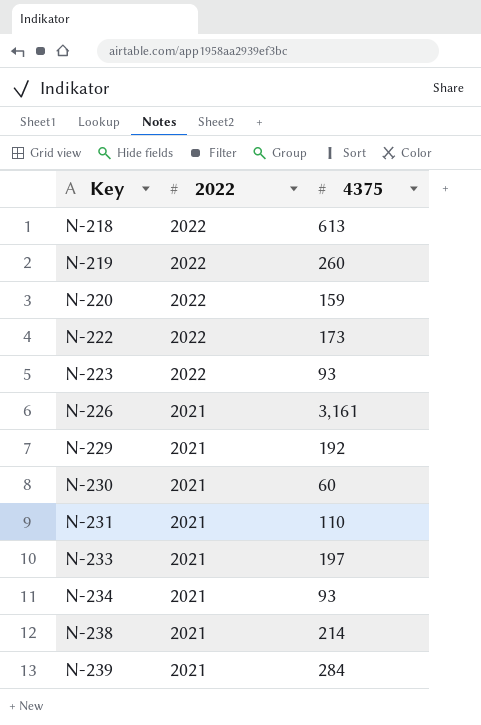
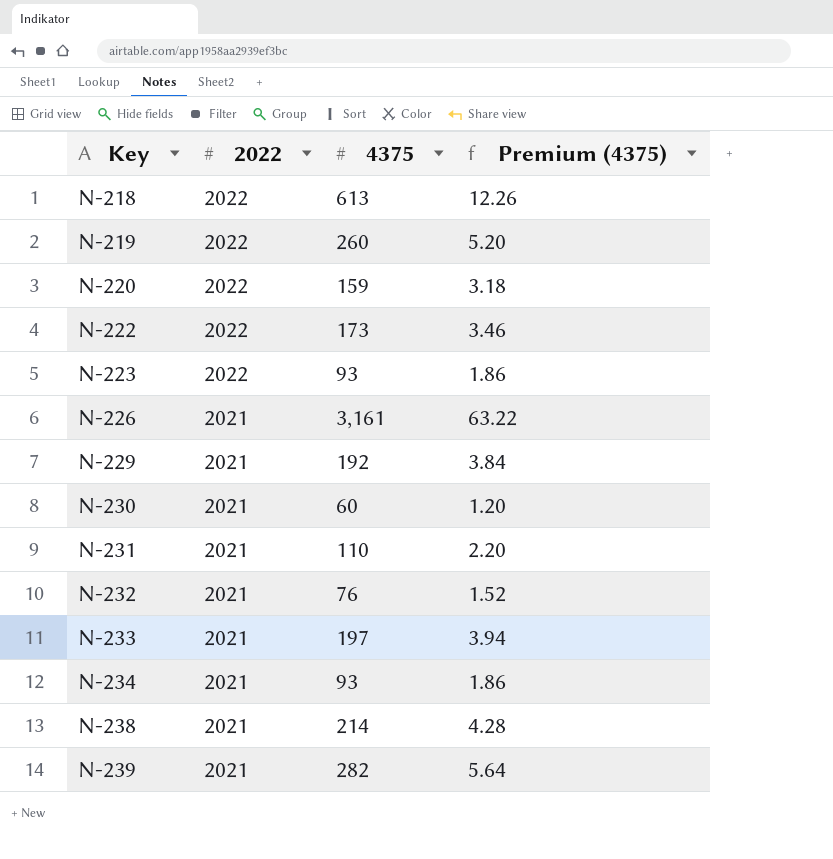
column Premium (4375) | formula: none -> [4375] * 0.02
row N-232: none -> 2021 | 76 | 1.52
N-239 | 4375: 284 -> 282

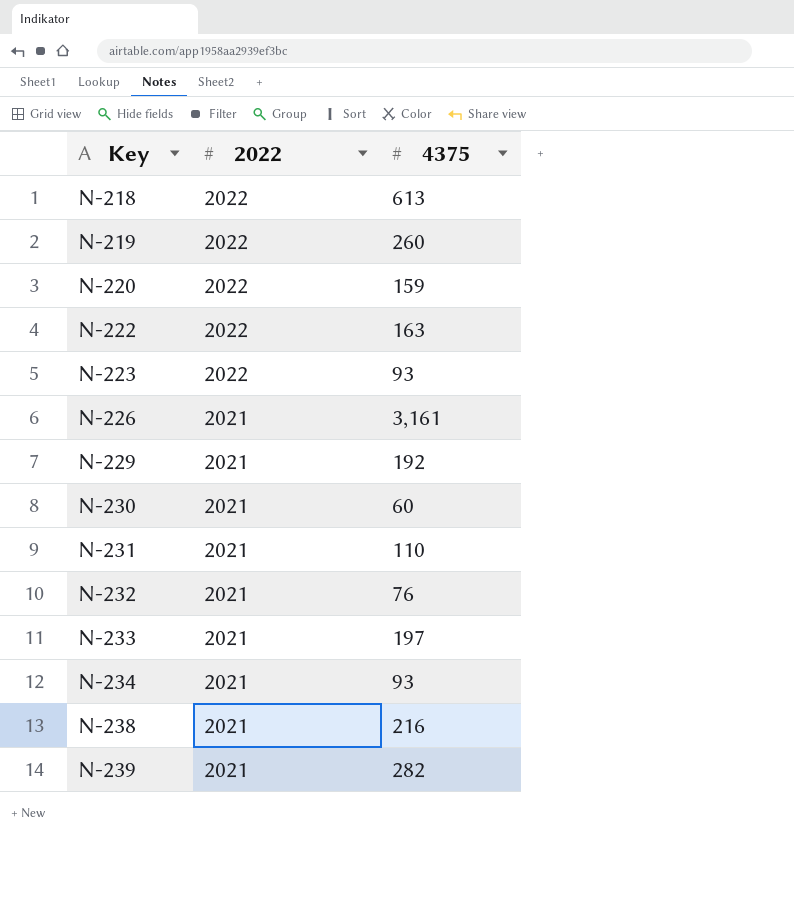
column Premium (4375) | formula: [4375] * 0.02 -> none
N-222 | 4375: 173 -> 163
N-238 | 4375: 214 -> 216

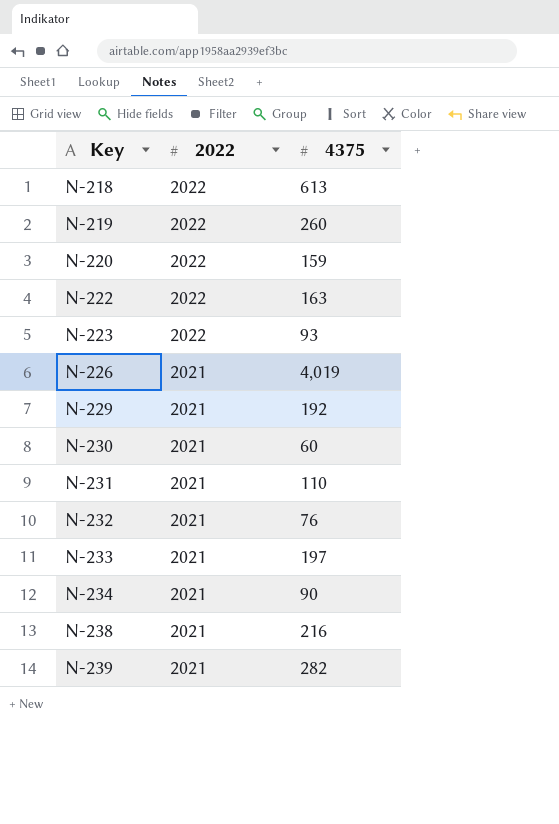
N-226 | 4375: 3,161 -> 4,019
N-234 | 4375: 93 -> 90

